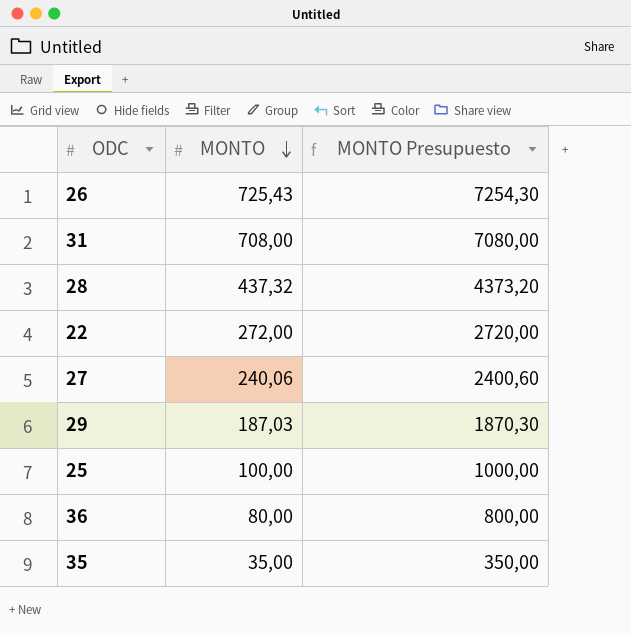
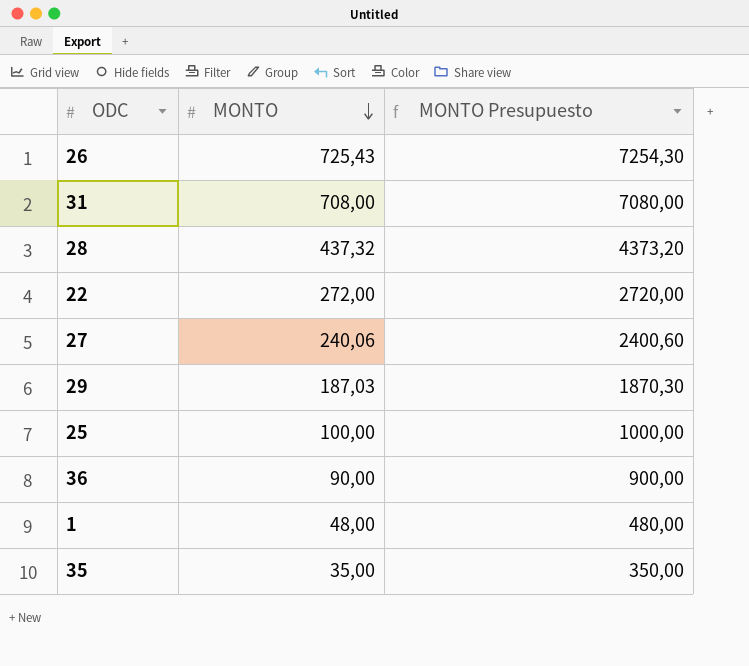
36 | MONTO: 80,00 -> 90,00
36 | MONTO Presupuesto: 800,00 -> 900,00
row 1: none -> 48,00 | 480,00

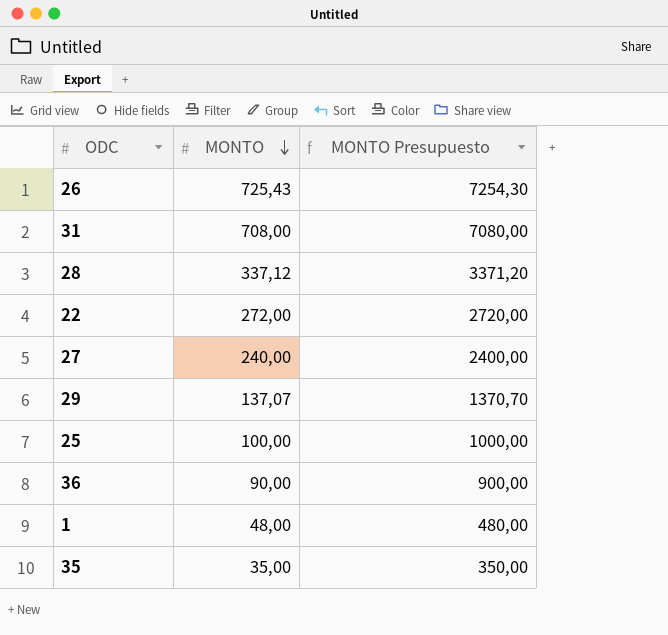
28 | MONTO: 437,32 -> 337,12
28 | MONTO Presupuesto: 4373,20 -> 3371,20
27 | MONTO: 240,06 -> 240,00
27 | MONTO Presupuesto: 2400,60 -> 2400,00
29 | MONTO: 187,03 -> 137,07
29 | MONTO Presupuesto: 1870,30 -> 1370,70

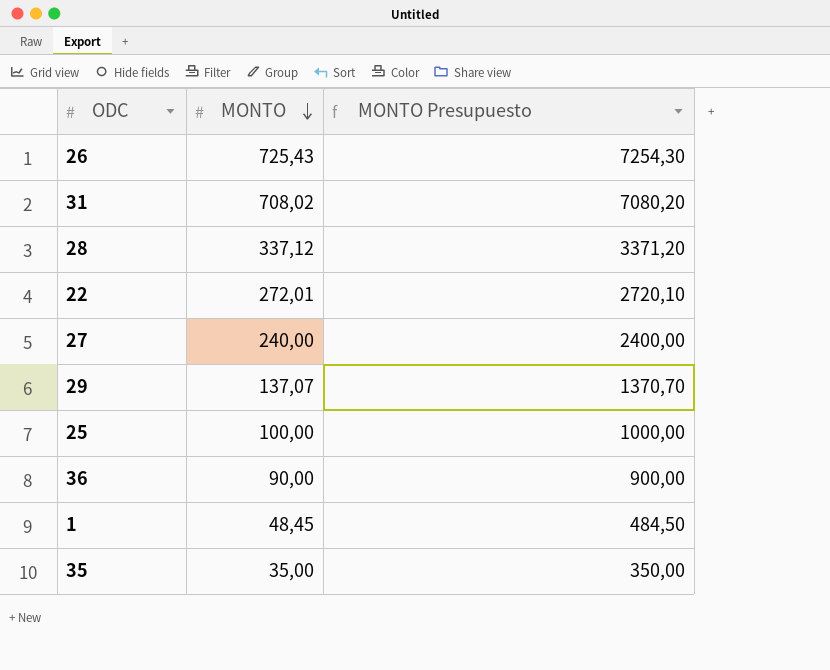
31 | MONTO: 708,00 -> 708,02
31 | MONTO Presupuesto: 7080,00 -> 7080,20
22 | MONTO: 272,00 -> 272,01
22 | MONTO Presupuesto: 2720,00 -> 2720,10
1 | MONTO: 48,00 -> 48,45
1 | MONTO Presupuesto: 480,00 -> 484,50

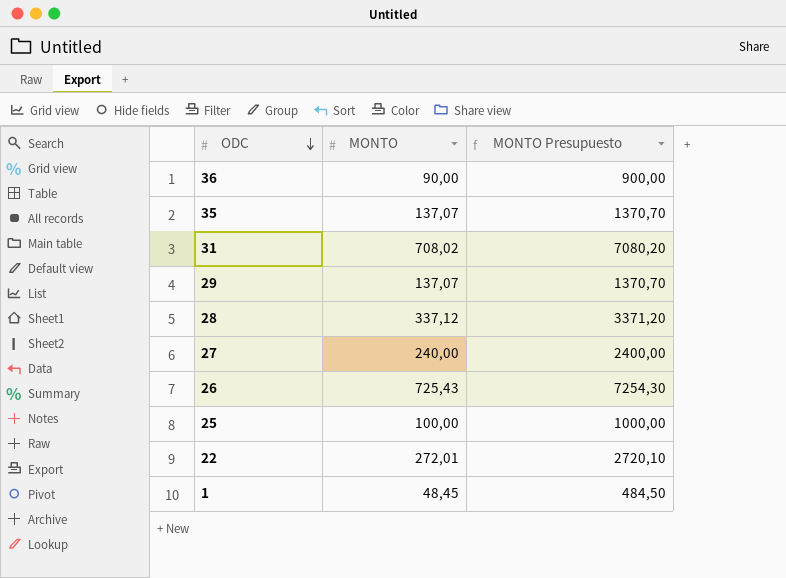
row order: MONTO descending -> ODC descending
35 | MONTO: 35,00 -> 137,07
35 | MONTO Presupuesto: 350,00 -> 1370,70

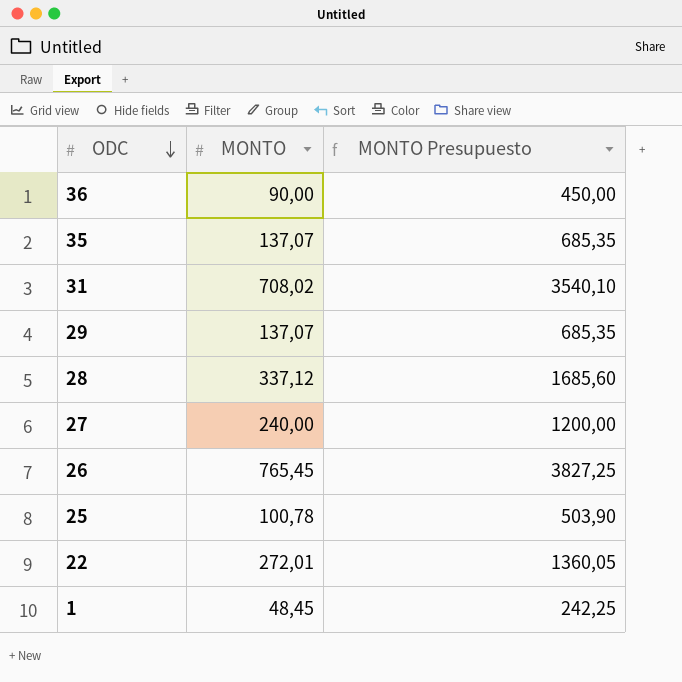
column MONTO Presupuesto | formula: [MONTO] * 10 -> [MONTO] * 5
26 | MONTO: 725,43 -> 765,45
25 | MONTO: 100,00 -> 100,78

